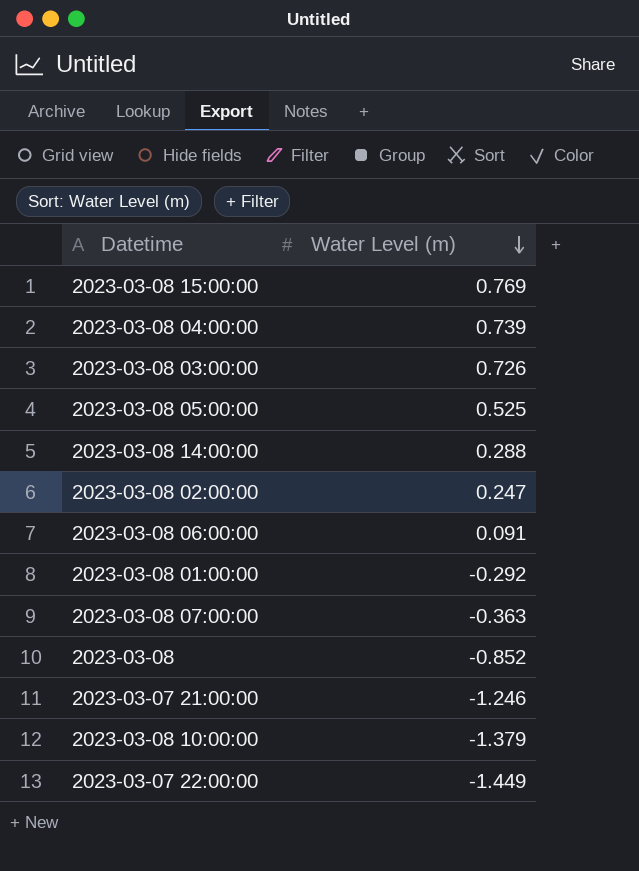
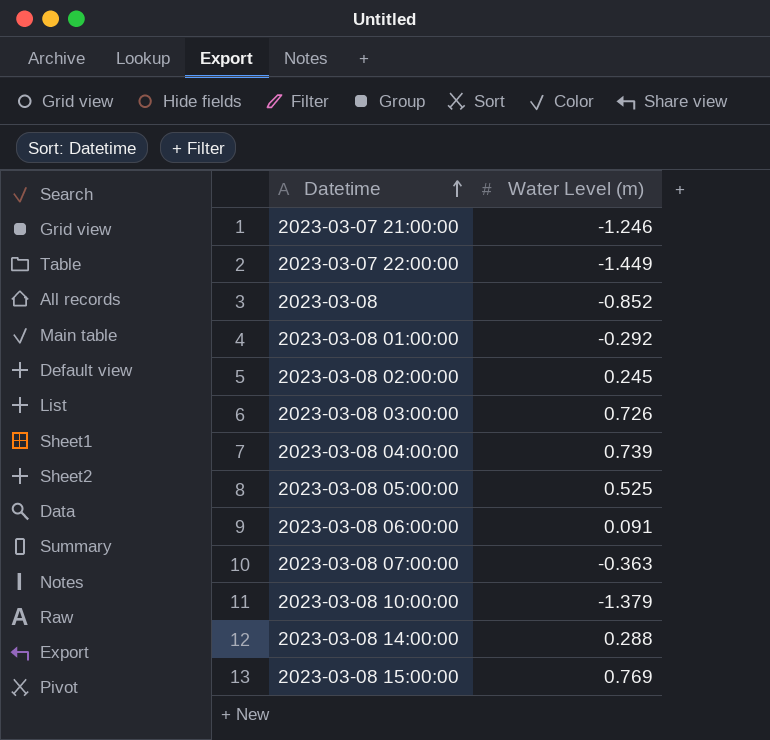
row order: Water Level (m) descending -> Datetime ascending
2023-03-08 02:00:00 | Water Level (m): 0.247 -> 0.245

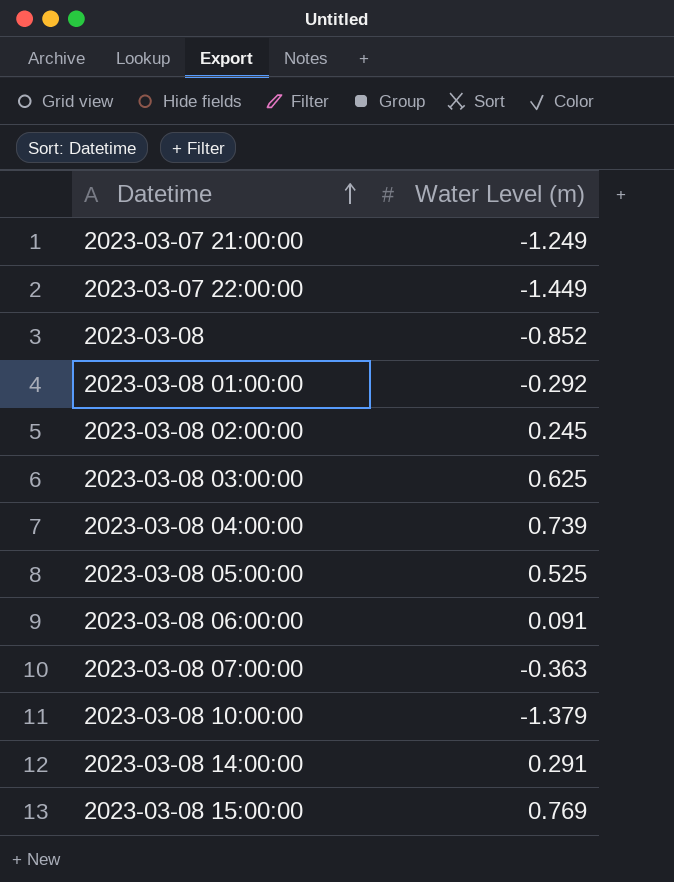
2023-03-07 21:00:00 | Water Level (m): -1.246 -> -1.249
2023-03-08 03:00:00 | Water Level (m): 0.726 -> 0.625
2023-03-08 14:00:00 | Water Level (m): 0.288 -> 0.291

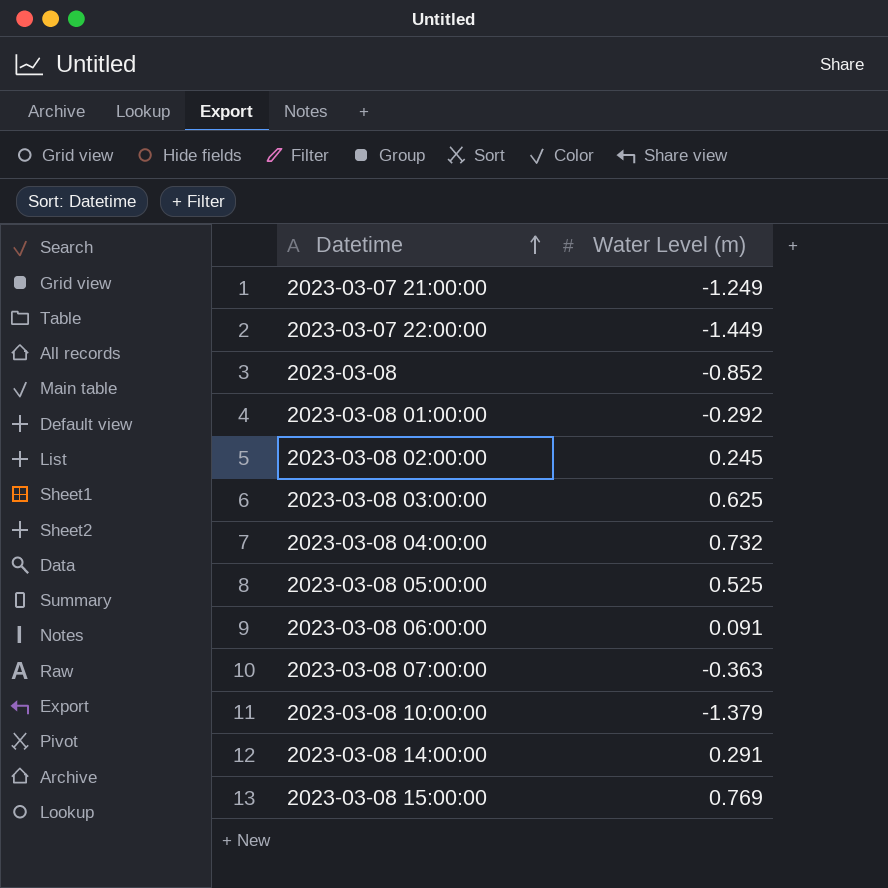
2023-03-08 04:00:00 | Water Level (m): 0.739 -> 0.732

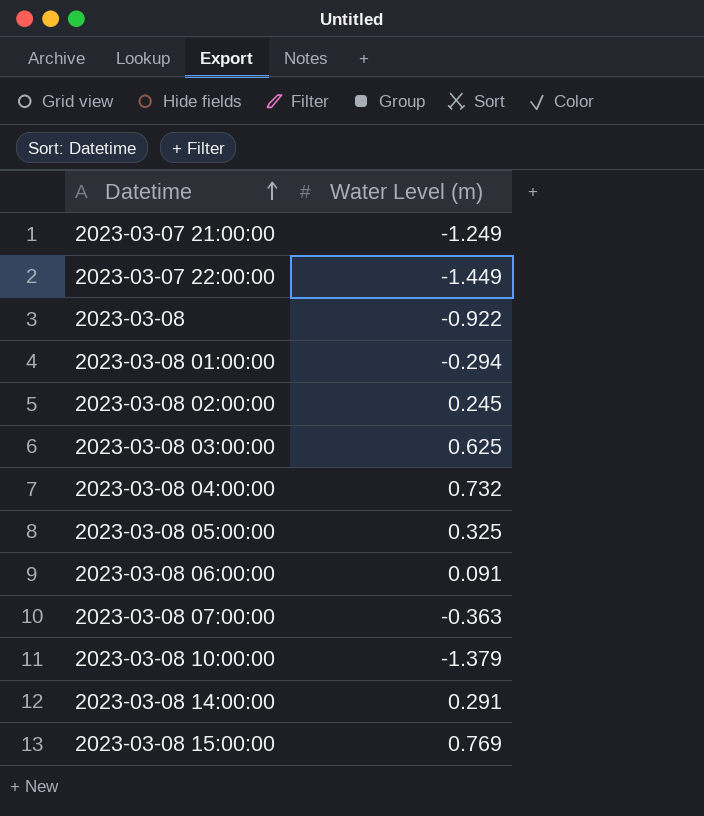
2023-03-08 | Water Level (m): -0.852 -> -0.922
2023-03-08 01:00:00 | Water Level (m): -0.292 -> -0.294
2023-03-08 05:00:00 | Water Level (m): 0.525 -> 0.325

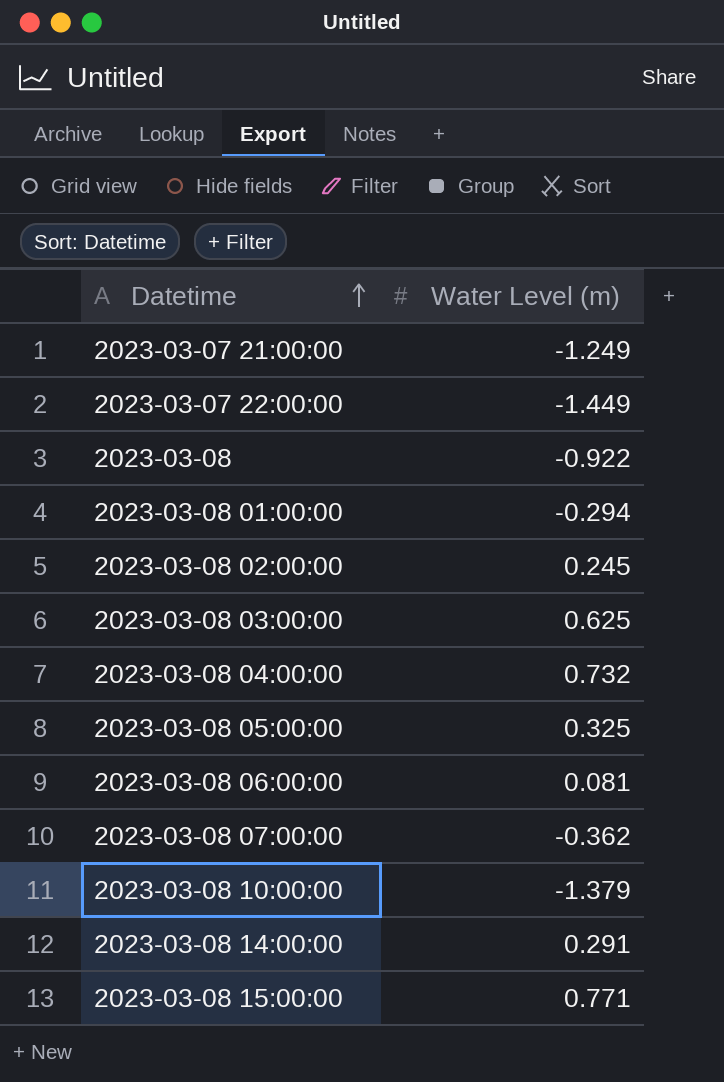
2023-03-08 06:00:00 | Water Level (m): 0.091 -> 0.081
2023-03-08 07:00:00 | Water Level (m): -0.363 -> -0.362
2023-03-08 15:00:00 | Water Level (m): 0.769 -> 0.771

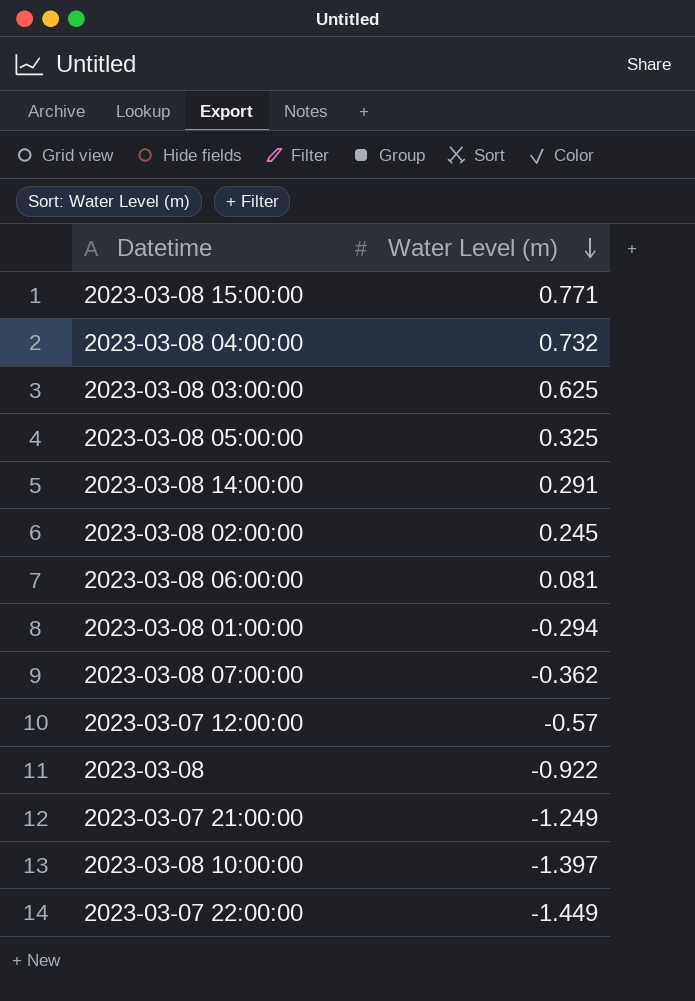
row order: Datetime ascending -> Water Level (m) descending
row 2023-03-07 12:00:00: none -> -0.57
2023-03-08 10:00:00 | Water Level (m): -1.379 -> -1.397

